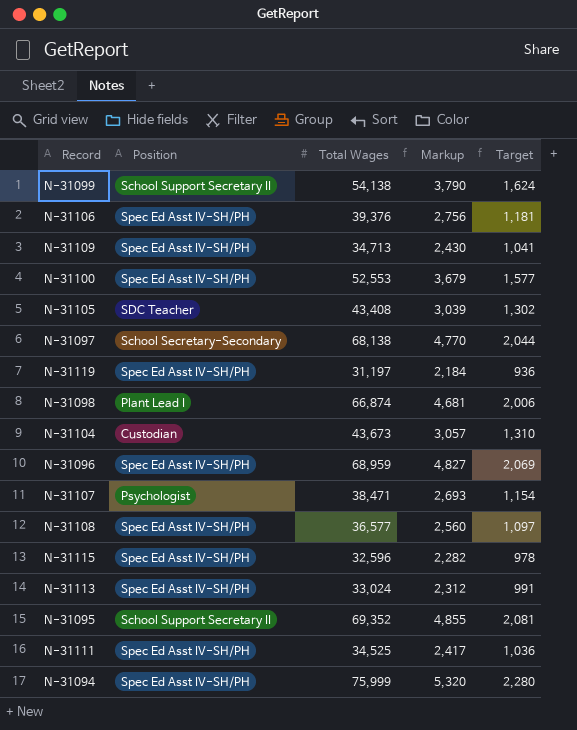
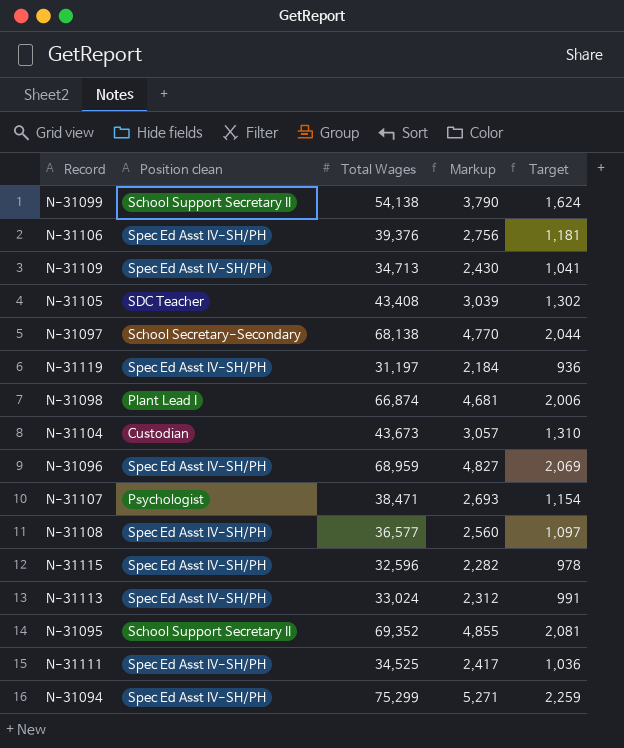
column name: Position -> Position clean
row N-31100: Spec Ed Asst IV-SH/PH | 52,553 | 3,679 | 1,577 -> none
N-31094 | Total Wages: 75,999 -> 75,299
N-31094 | Markup: 5,320 -> 5,271
N-31094 | Target: 2,280 -> 2,259

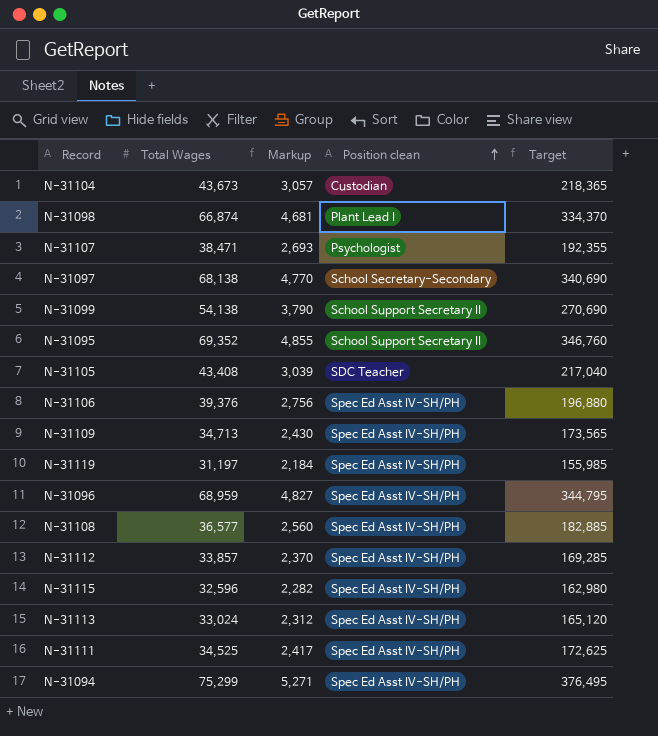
row order: none -> Position clean ascending
column Position clean | position: 2 -> 4
column Target | formula: [Total Wages] * 0.03 -> [Total Wages] * 5
row N-31112: none -> 33,857 | 2,370 | Spec Ed Asst IV-SH/PH | 169,285

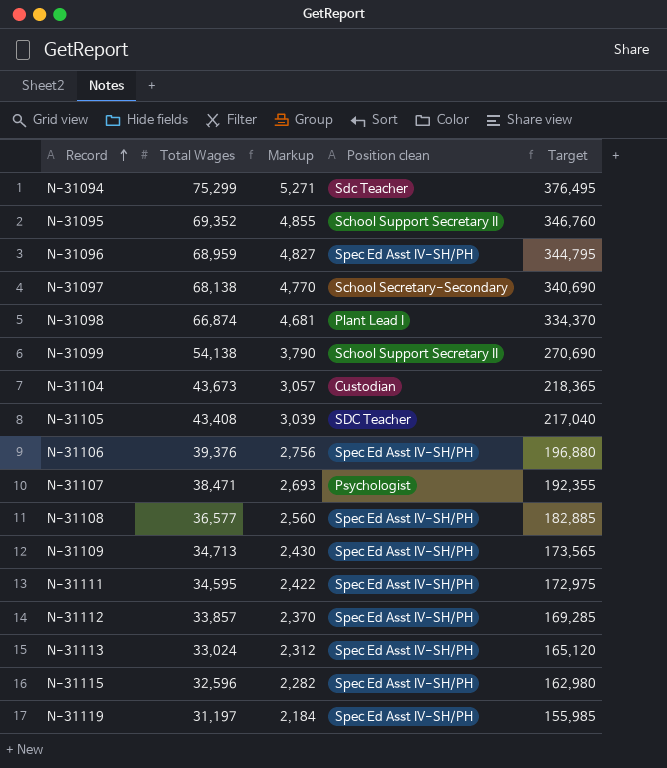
row order: Position clean ascending -> Record ascending
N-31094 | Position clean: Spec Ed Asst IV-SH/PH -> Sdc Teacher
N-31111 | Total Wages: 34,525 -> 34,595
N-31111 | Markup: 2,417 -> 2,422
N-31111 | Target: 172,625 -> 172,975

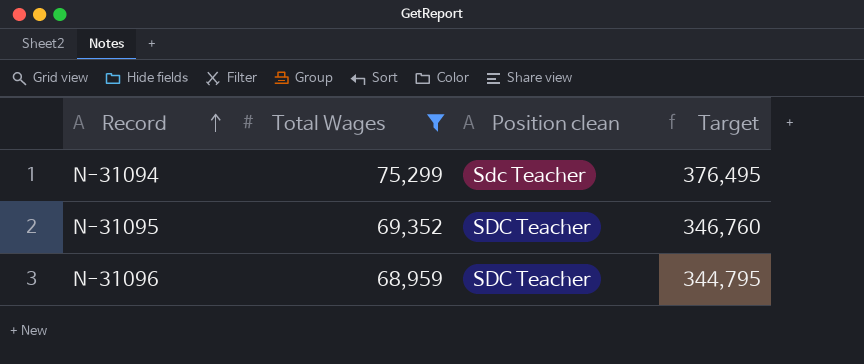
filter: none -> Total Wages >= 68,959
column Markup | formula: [Total Wages] * 0.07 -> none
N-31095 | Position clean: School Support Secretary II -> SDC Teacher
N-31096 | Position clean: Spec Ed Asst IV-SH/PH -> SDC Teacher

